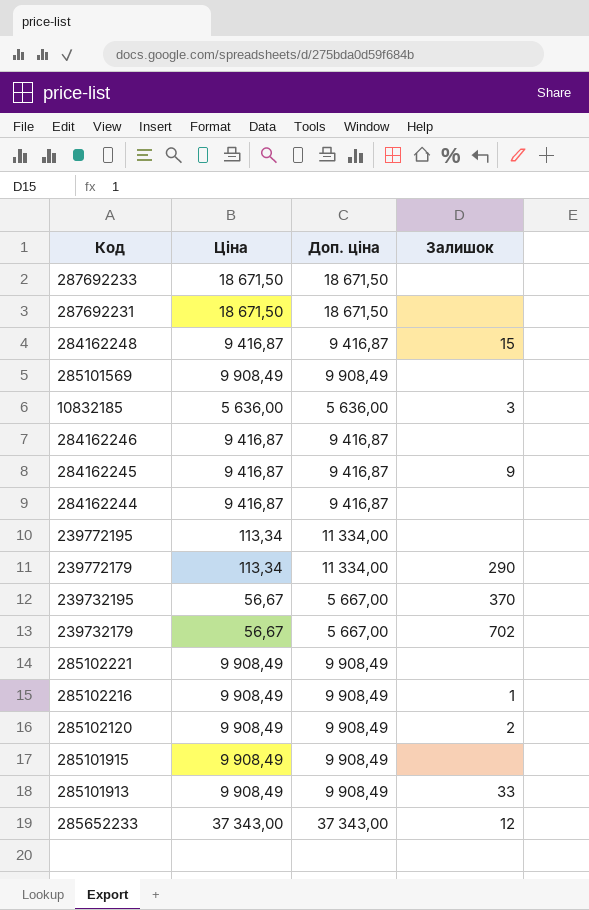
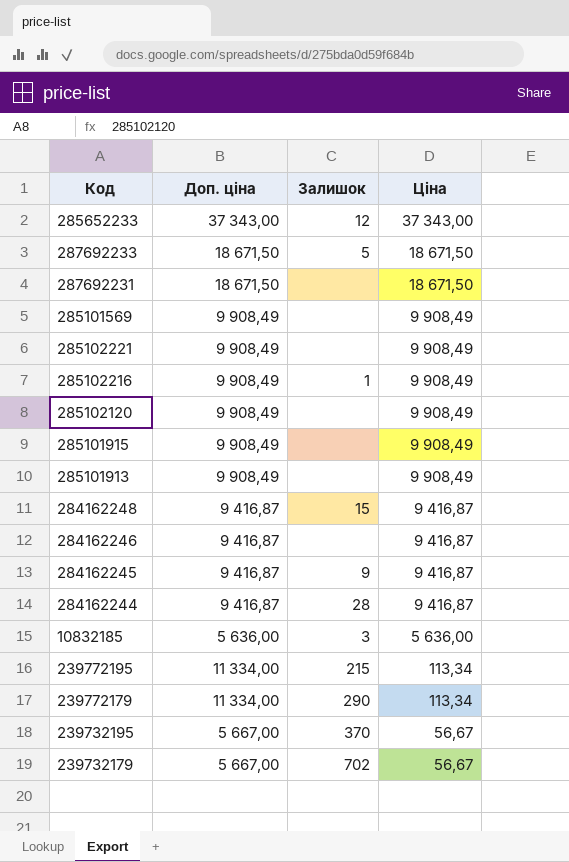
row order: none -> Ціна descending
column Ціна | position: 2 -> 4
287692233 | Залишок: none -> 5
285102120 | Залишок: 2 -> none
285101913 | Залишок: 33 -> none
284162244 | Залишок: none -> 28
239772195 | Залишок: none -> 215

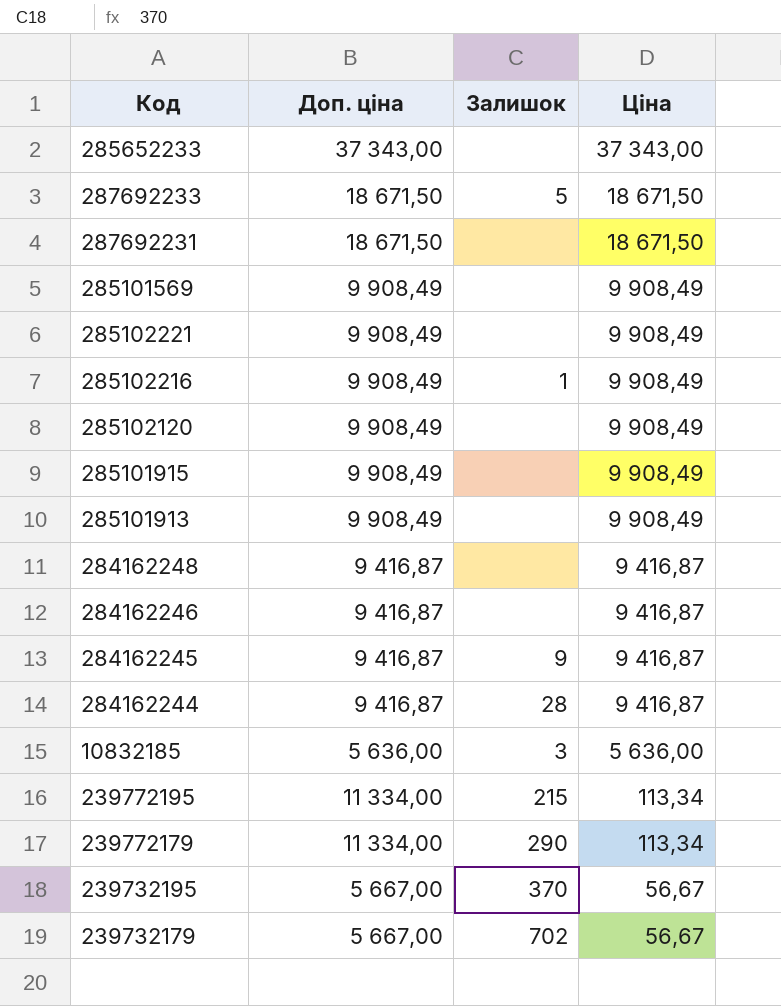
285652233 | Залишок: 12 -> none
284162248 | Залишок: 15 -> none

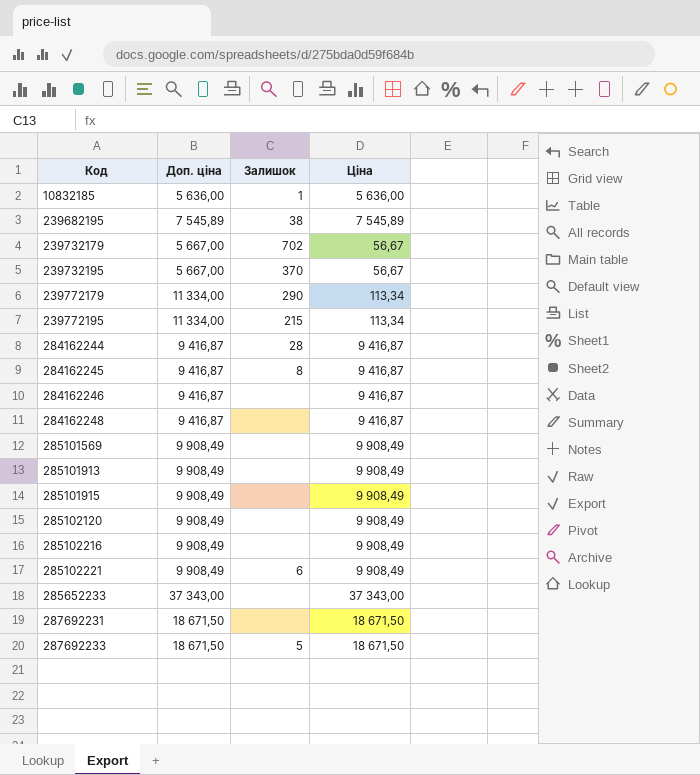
row order: Ціна descending -> Код ascending
10832185 | Залишок: 3 -> 1
row 239682195: none -> 7 545,89 | 38 | 7 545,89
284162245 | Залишок: 9 -> 8
285102216 | Залишок: 1 -> none
285102221 | Залишок: none -> 6

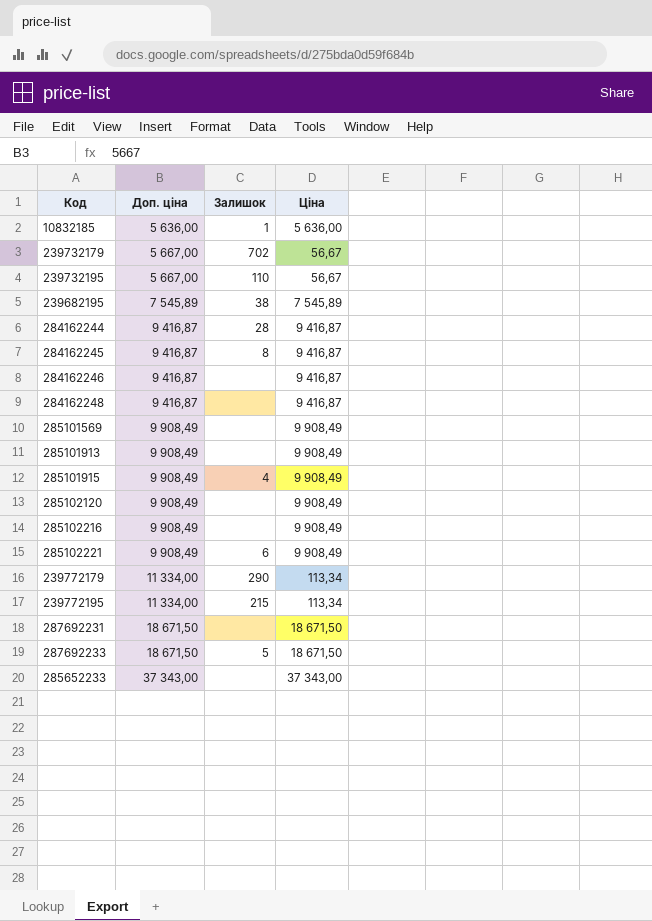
row order: Код ascending -> Доп. ціна ascending
239732195 | Залишок: 370 -> 110
285101915 | Залишок: none -> 4

